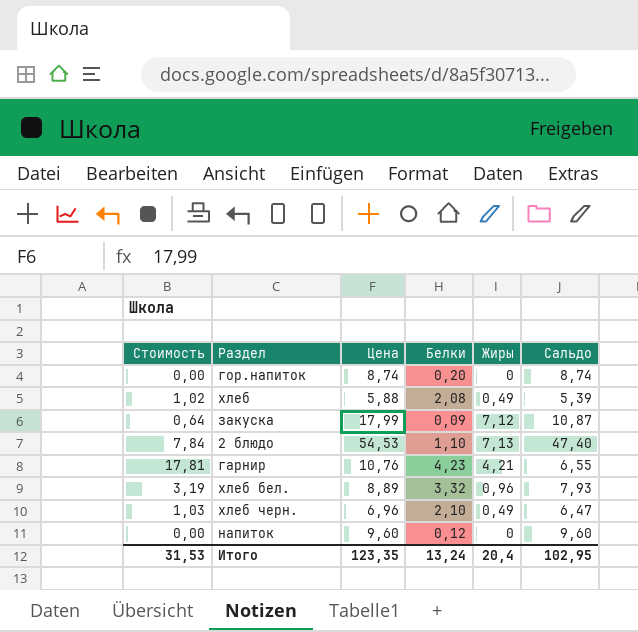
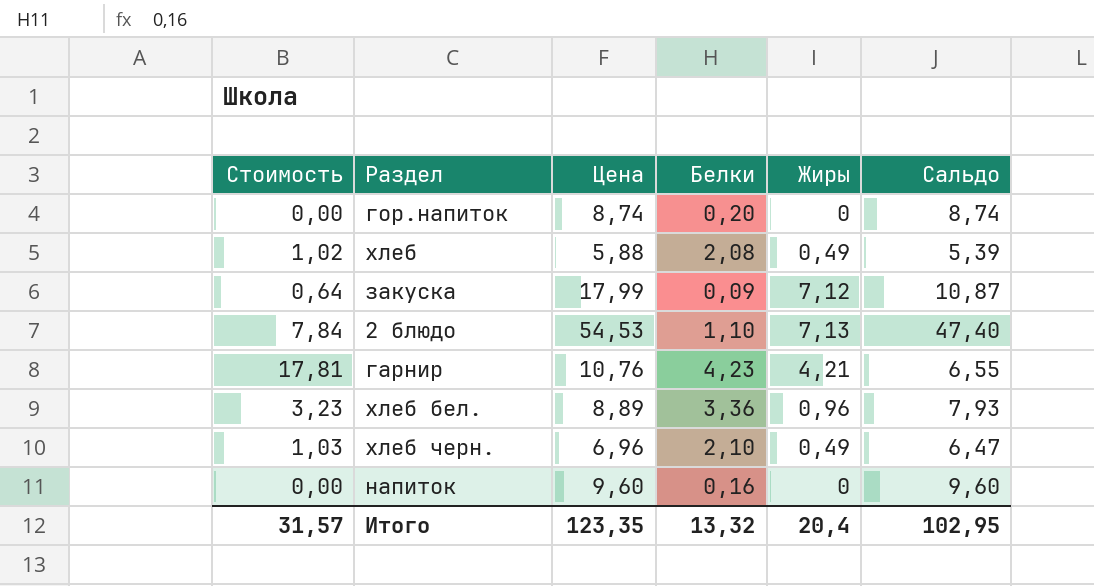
хлеб бел. | Стоимость: 3,19 -> 3,23
хлеб бел. | Белки: 3,32 -> 3,36
напиток | Белки: 0,12 -> 0,16
Итого | Стоимость: 31,53 -> 31,57
Итого | Белки: 13,24 -> 13,32

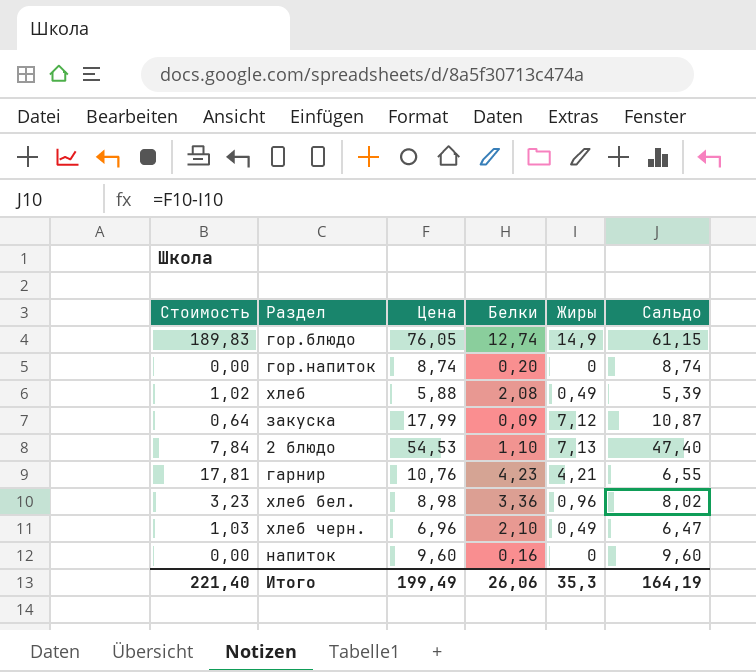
row гор.блюдо: none -> 189,83 | 76,05 | 12,74 | 14,9 | 61,15
хлеб бел. | Цена: 8,89 -> 8,98
хлеб бел. | Сальдо: 7,93 -> 8,02
Итого | Стоимость: 31,57 -> 221,40
Итого | Цена: 123,35 -> 199,49
Итого | Белки: 13,32 -> 26,06
Итого | Жиры: 20,4 -> 35,3
Итого | Сальдо: 102,95 -> 164,19

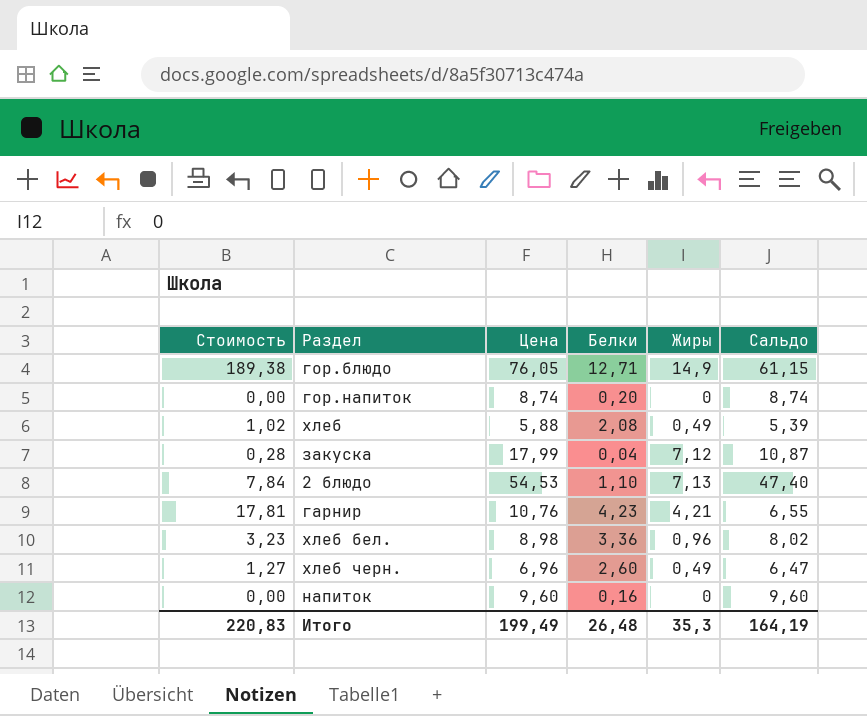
гор.блюдо | Стоимость: 189,83 -> 189,38
гор.блюдо | Белки: 12,74 -> 12,71
закуска | Стоимость: 0,64 -> 0,28
закуска | Белки: 0,09 -> 0,04
хлеб черн. | Стоимость: 1,03 -> 1,27
хлеб черн. | Белки: 2,10 -> 2,60
Итого | Стоимость: 221,40 -> 220,83
Итого | Белки: 26,06 -> 26,48

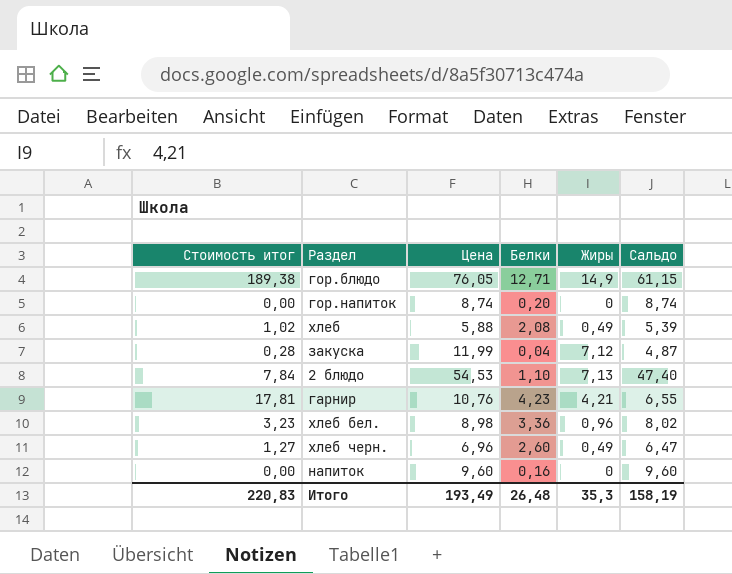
column name: Стоимость -> Стоимость итог
закуска | Цена: 17,99 -> 11,99
закуска | Сальдо: 10,87 -> 4,87
Итого | Цена: 199,49 -> 193,49
Итого | Сальдо: 164,19 -> 158,19

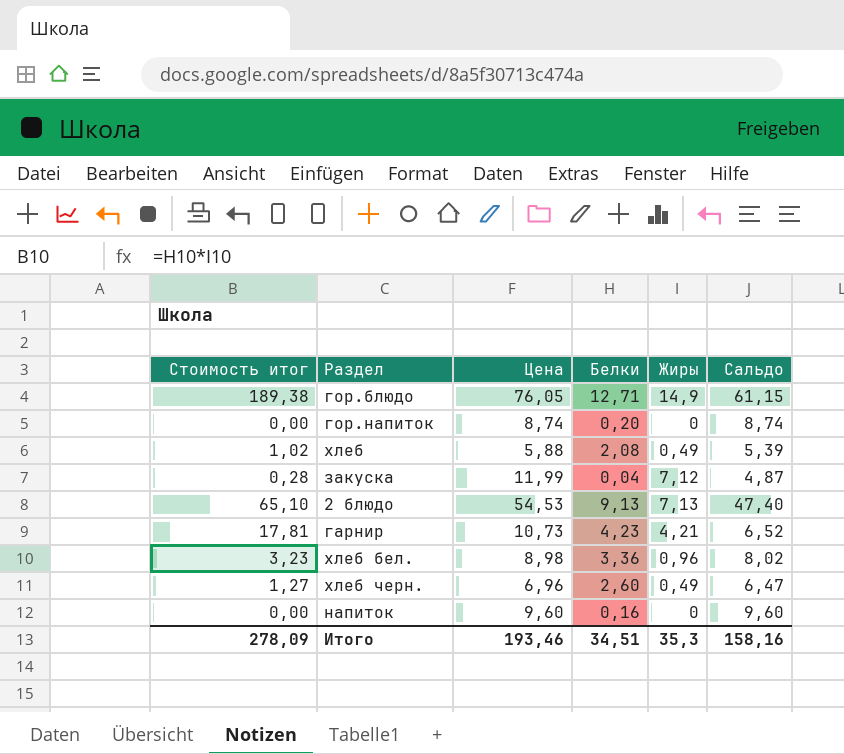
2 блюдо | Стоимость итог: 7,84 -> 65,10
2 блюдо | Белки: 1,10 -> 9,13
гарнир | Цена: 10,76 -> 10,73
гарнир | Сальдо: 6,55 -> 6,52
Итого | Стоимость итог: 220,83 -> 278,09
Итого | Цена: 193,49 -> 193,46
Итого | Белки: 26,48 -> 34,51
Итого | Сальдо: 158,19 -> 158,16

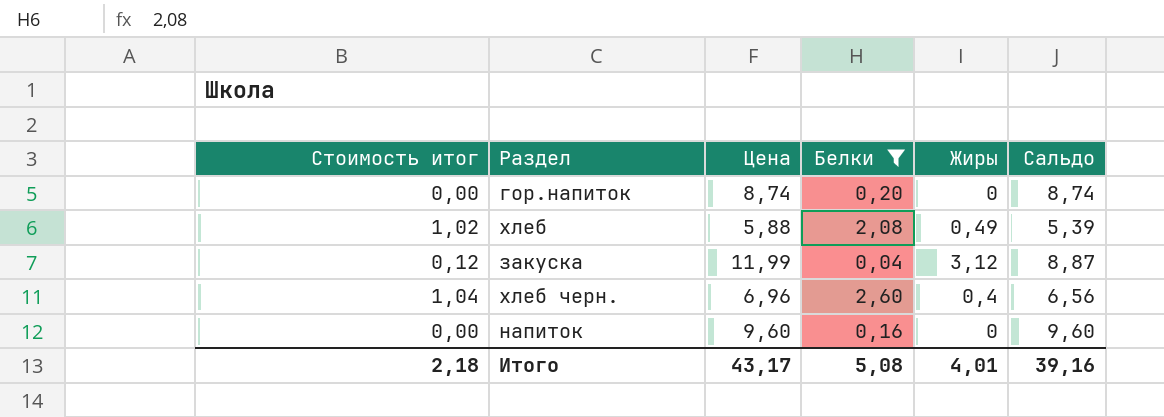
filter: none -> Белки <= 2,60
закуска | Стоимость итог: 0,28 -> 0,12
закуска | Жиры: 7,12 -> 3,12
закуска | Сальдо: 4,87 -> 8,87
хлеб черн. | Стоимость итог: 1,27 -> 1,04
хлеб черн. | Жиры: 0,49 -> 0,4
хлеб черн. | Сальдо: 6,47 -> 6,56
Итого | Стоимость итог: 278,09 -> 2,18
Итого | Цена: 193,46 -> 43,17
Итого | Белки: 34,51 -> 5,08
Итого | Жиры: 35,3 -> 4,01
Итого | Сальдо: 158,16 -> 39,16

